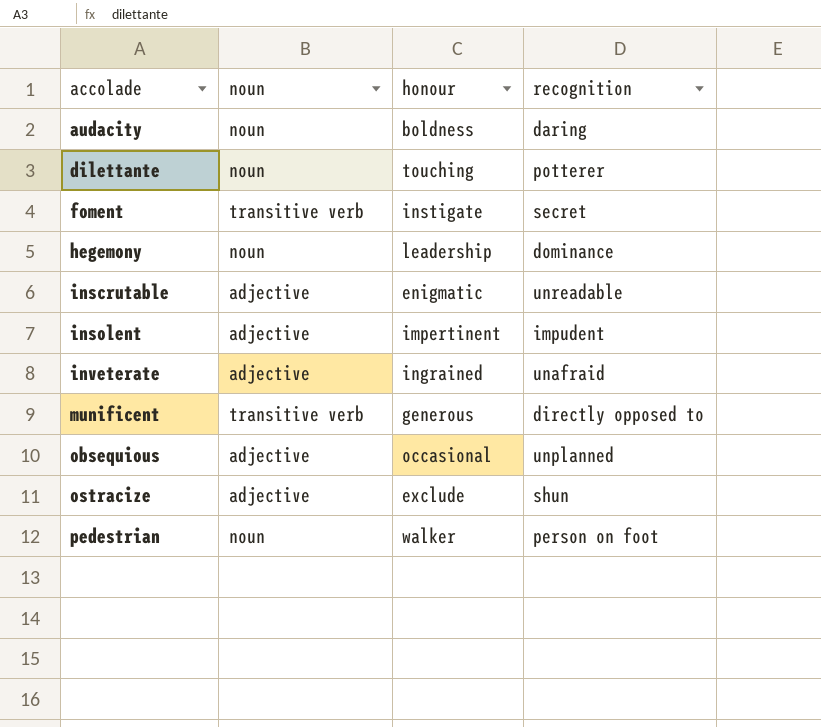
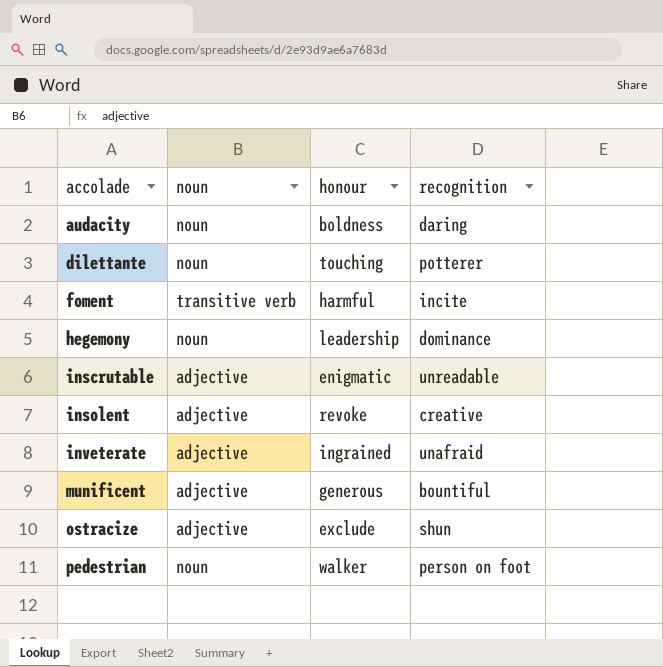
row obsequious: adjective | occasional | unplanned -> none
foment | honour: instigate -> harmful
foment | recognition: secret -> incite
insolent | honour: impertinent -> revoke
insolent | recognition: impudent -> creative
munificent | noun: transitive verb -> adjective
munificent | recognition: directly opposed to -> bountiful

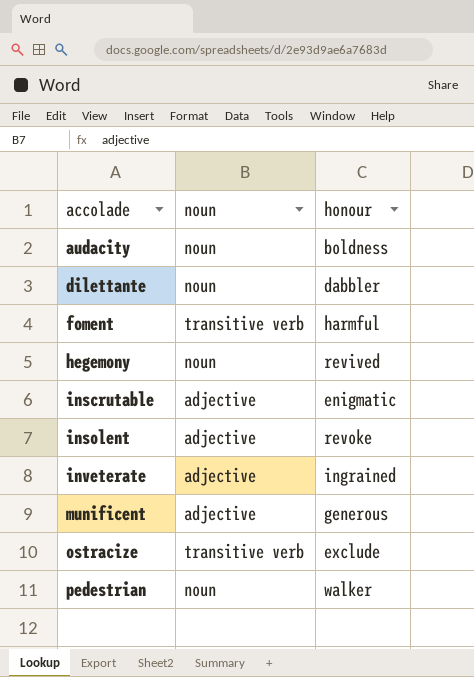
column recognition | position: 4 -> none
dilettante | honour: touching -> dabbler
hegemony | honour: leadership -> revived
ostracize | noun: adjective -> transitive verb

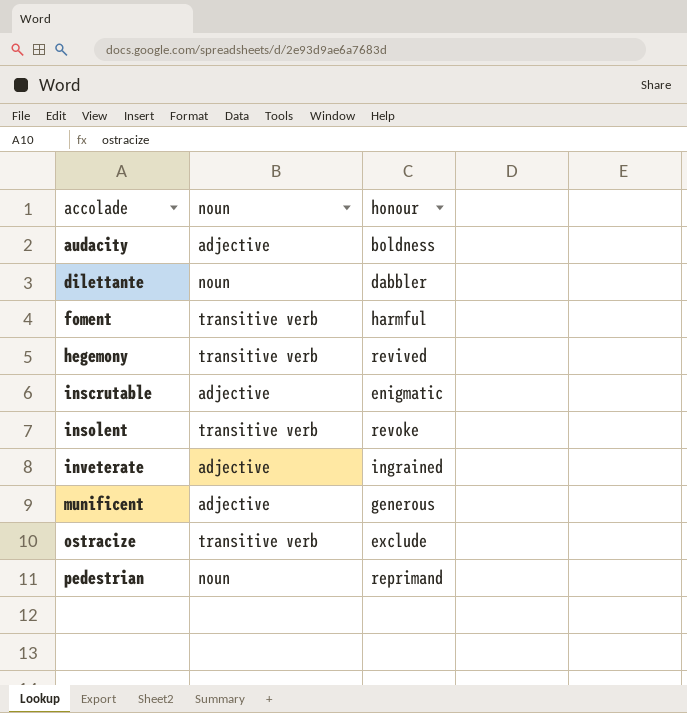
audacity | noun: noun -> adjective
hegemony | noun: noun -> transitive verb
insolent | noun: adjective -> transitive verb
pedestrian | honour: walker -> reprimand

